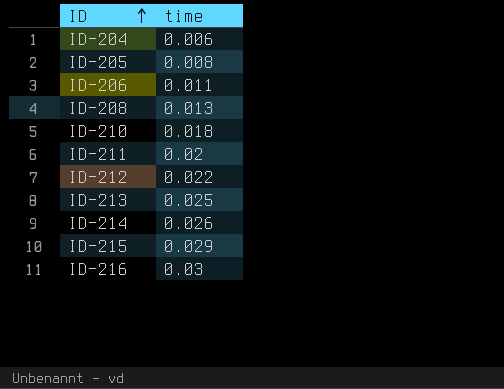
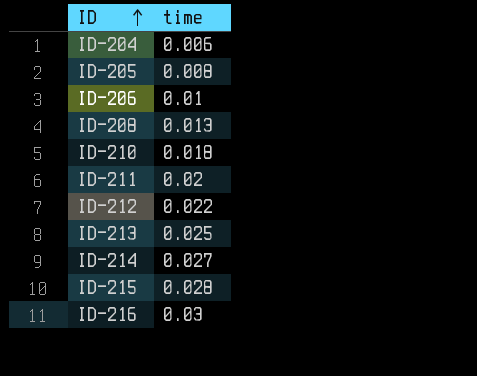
ID-206 | time: 0.011 -> 0.01
ID-214 | time: 0.026 -> 0.027
ID-215 | time: 0.029 -> 0.028

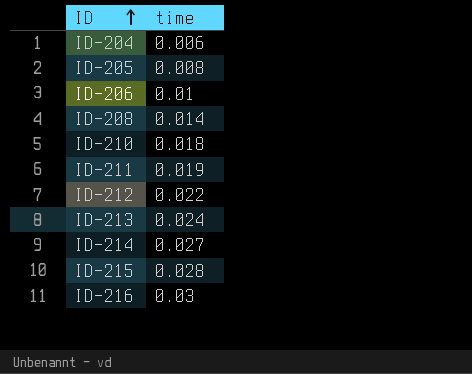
ID-208 | time: 0.013 -> 0.014
ID-211 | time: 0.02 -> 0.019
ID-213 | time: 0.025 -> 0.024

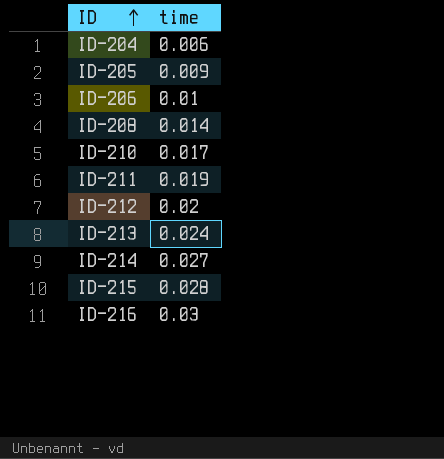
ID-205 | time: 0.008 -> 0.009
ID-210 | time: 0.018 -> 0.017
ID-212 | time: 0.022 -> 0.02

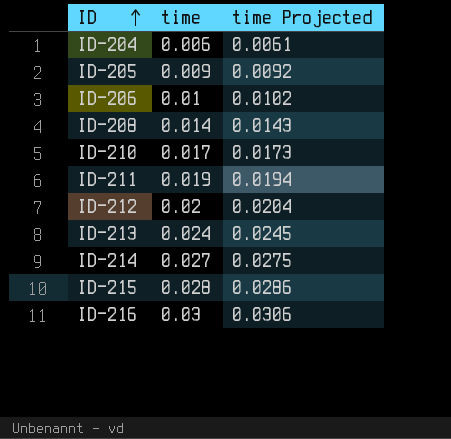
column time Projected | formula: none -> [time] * 1.02

